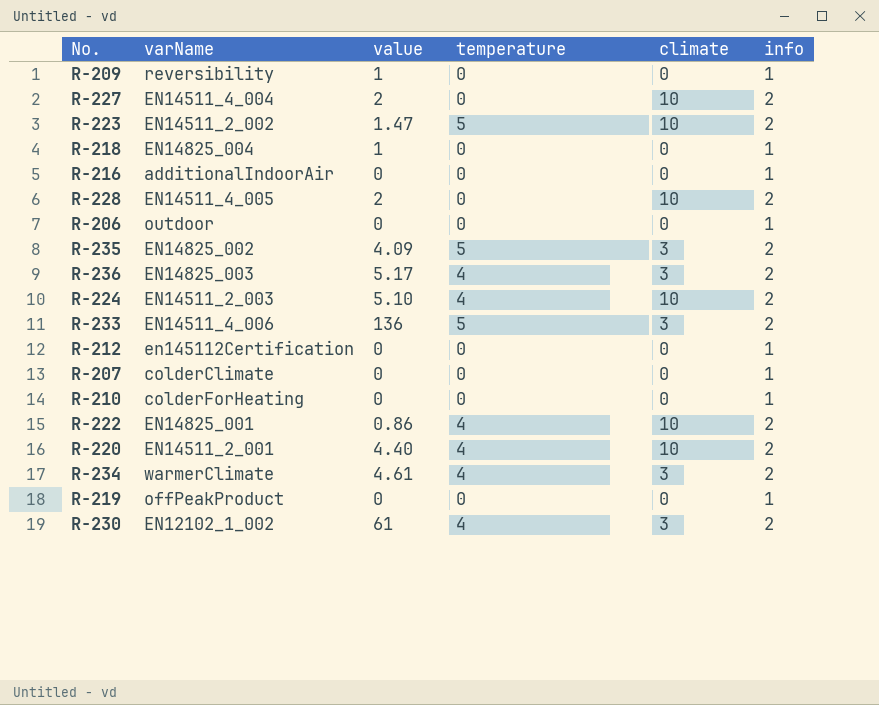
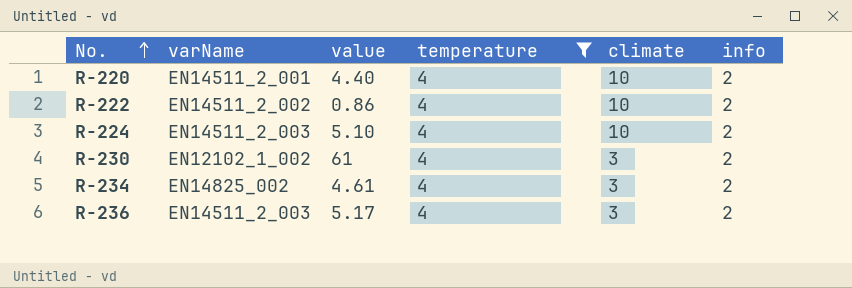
filter: none -> temperature = 4
row order: none -> No. ascending
R-222 | varName: EN14825_001 -> EN14511_2_002
R-234 | varName: warmerClimate -> EN14825_002
R-236 | varName: EN14825_003 -> EN14511_2_003

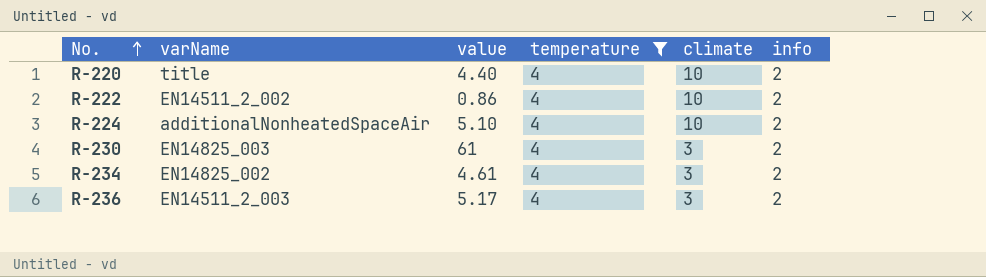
R-220 | varName: EN14511_2_001 -> title
R-224 | varName: EN14511_2_003 -> additionalNonheatedSpaceAir
R-230 | varName: EN12102_1_002 -> EN14825_003

